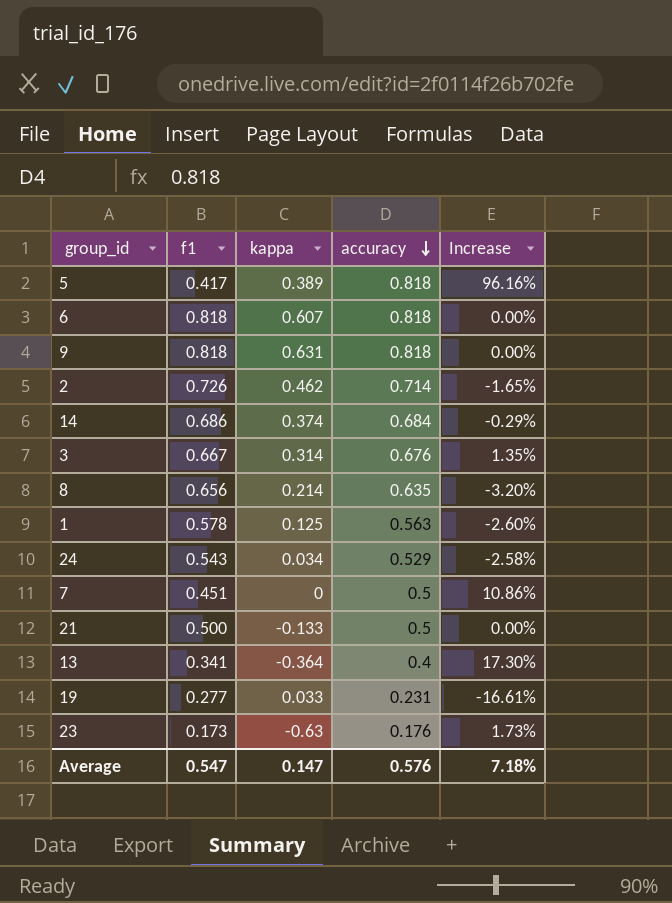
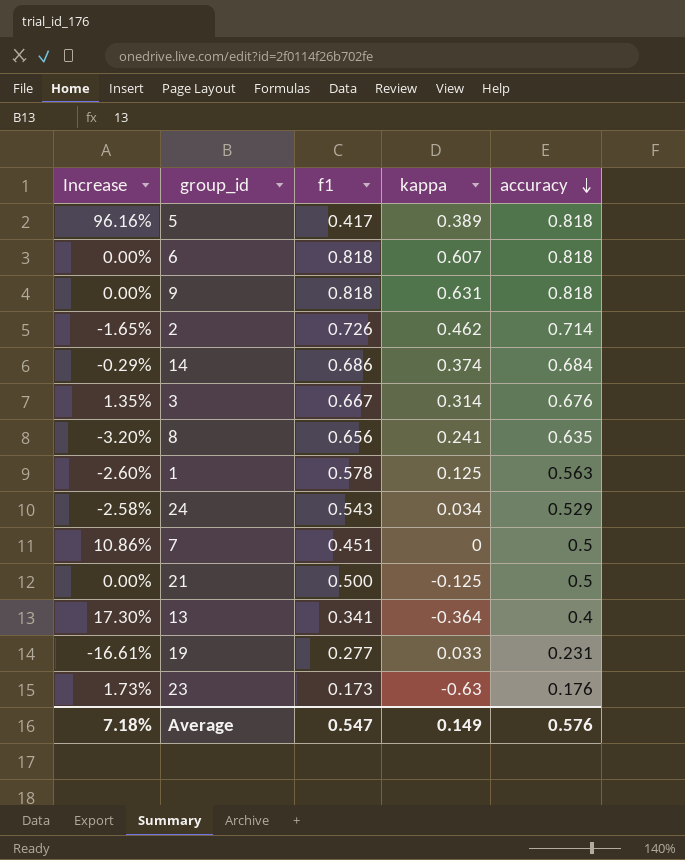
column Increase | position: 5 -> 1
8 | kappa: 0.214 -> 0.241
21 | kappa: -0.133 -> -0.125
Average | kappa: 0.147 -> 0.149

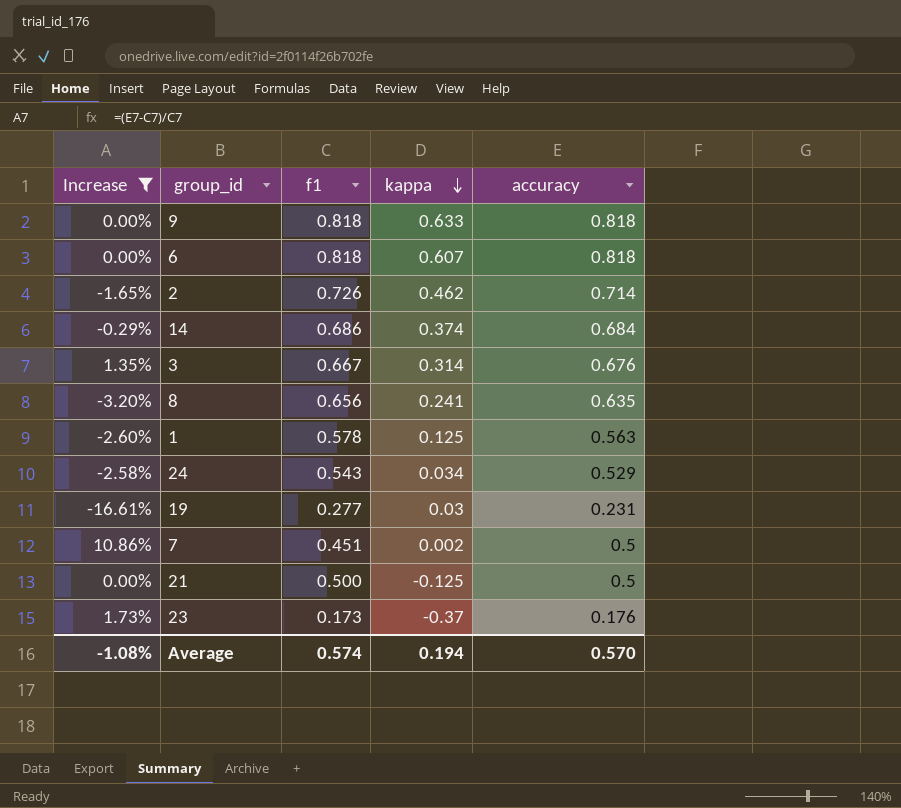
filter: none -> Increase <= 10.86%
row order: accuracy descending -> kappa descending
9 | kappa: 0.631 -> 0.633
19 | kappa: 0.033 -> 0.03
7 | kappa: 0 -> 0.002
23 | kappa: -0.63 -> -0.37
Average | Increase: 7.18% -> -1.08%
Average | f1: 0.547 -> 0.574
Average | kappa: 0.149 -> 0.194
Average | accuracy: 0.576 -> 0.570

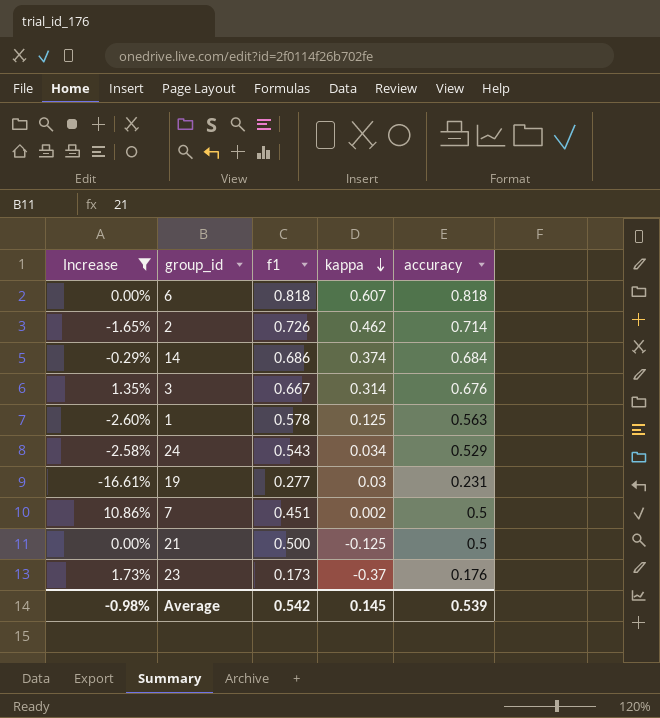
row 9: 0.00% | 0.818 | 0.633 | 0.818 -> none
row 8: -3.20% | 0.656 | 0.241 | 0.635 -> none
Average | Increase: -1.08% -> -0.98%
Average | f1: 0.574 -> 0.542
Average | kappa: 0.194 -> 0.145
Average | accuracy: 0.570 -> 0.539

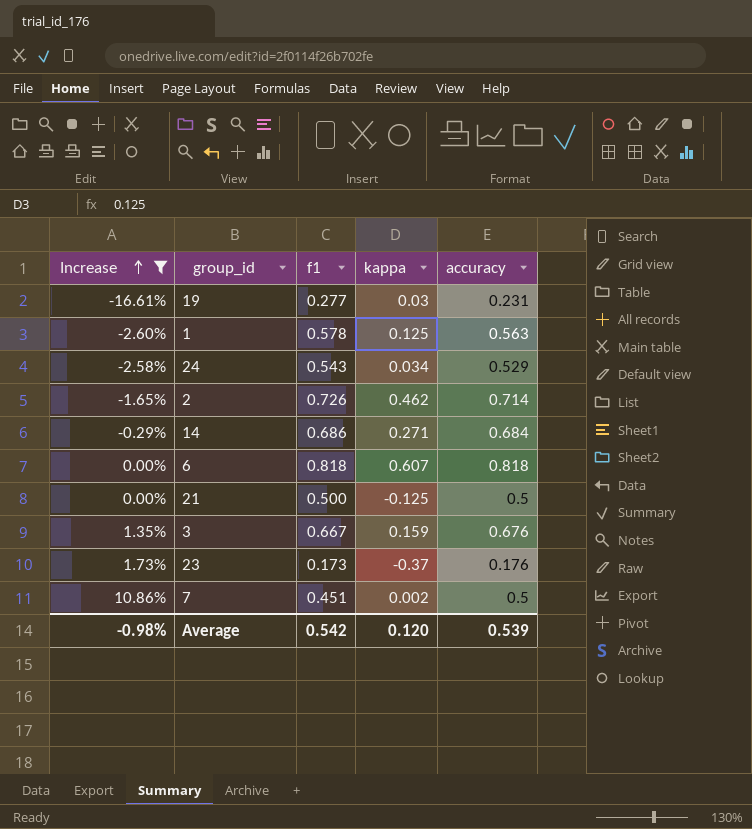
row order: kappa descending -> Increase ascending
14 | kappa: 0.374 -> 0.271
3 | kappa: 0.314 -> 0.159
Average | kappa: 0.145 -> 0.120

